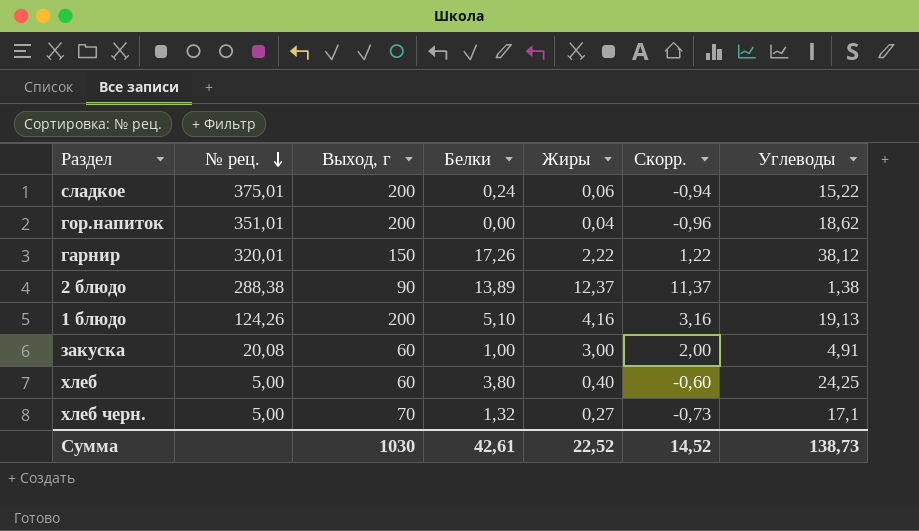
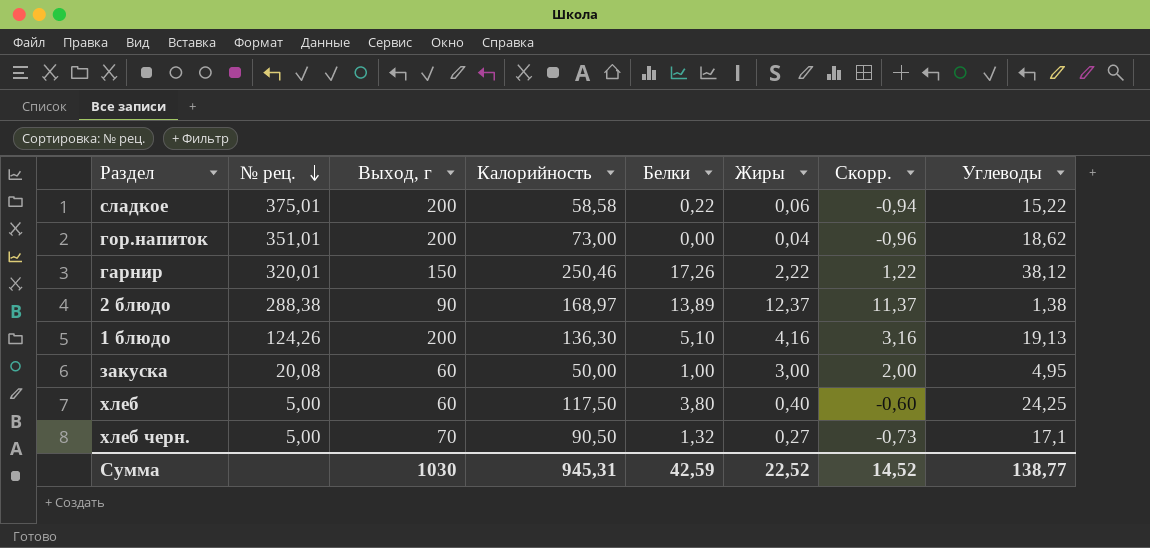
column Калорийность | position: none -> 4
сладкое | Белки: 0,24 -> 0,22
закуска | Углеводы: 4,91 -> 4,95
Сумма | Белки: 42,61 -> 42,59
Сумма | Углеводы: 138,73 -> 138,77

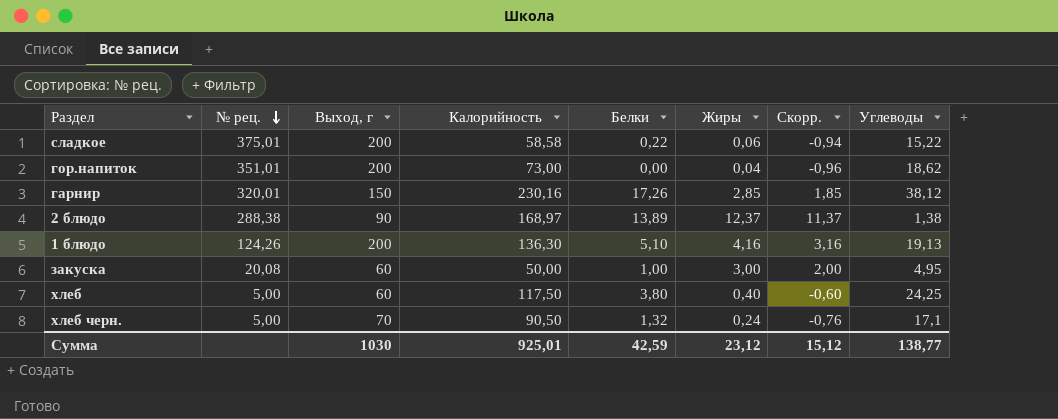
гарнир | Калорийность: 250,46 -> 230,16
гарнир | Жиры: 2,22 -> 2,85
гарнир | Скорр.: 1,22 -> 1,85
хлеб черн. | Жиры: 0,27 -> 0,24
хлеб черн. | Скорр.: -0,73 -> -0,76
Сумма | Калорийность: 945,31 -> 925,01
Сумма | Жиры: 22,52 -> 23,12
Сумма | Скорр.: 14,52 -> 15,12

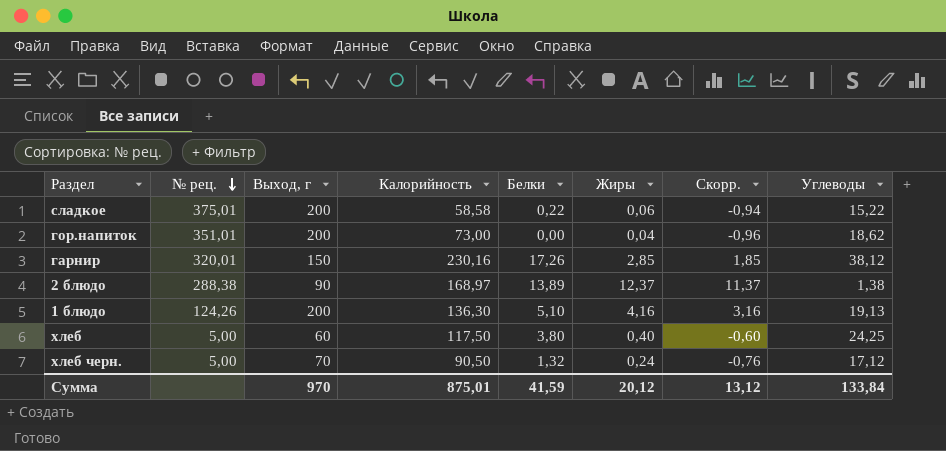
row закуска: 20,08 | 60 | 50,00 | 1,00 | 3,00 | 2,00 | 4,95 -> none
хлеб черн. | Углеводы: 17,1 -> 17,12
Сумма | Выход, г: 1030 -> 970
Сумма | Калорийность: 925,01 -> 875,01
Сумма | Белки: 42,59 -> 41,59
Сумма | Жиры: 23,12 -> 20,12
Сумма | Скорр.: 15,12 -> 13,12
Сумма | Углеводы: 138,77 -> 133,84

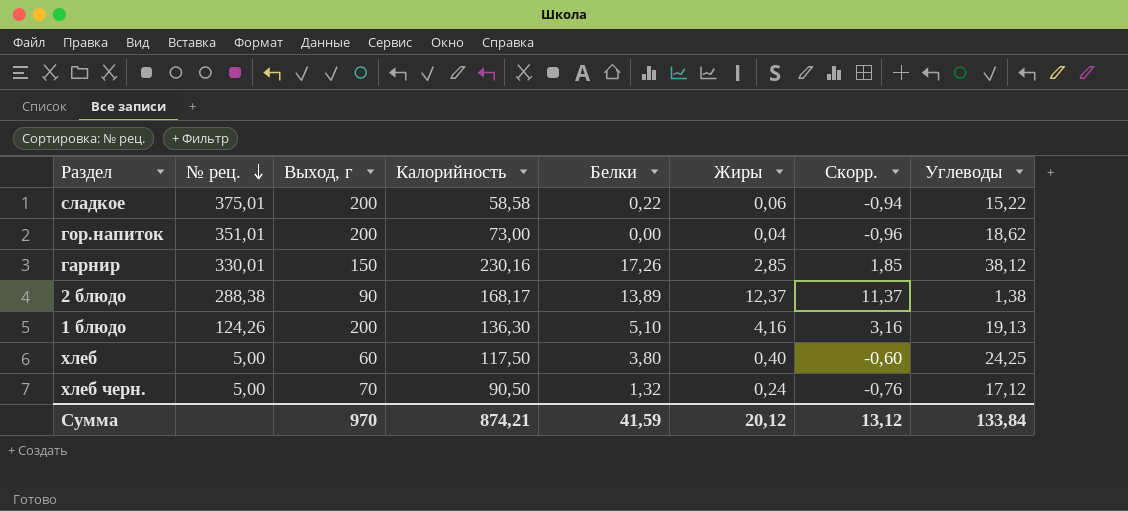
гарнир | № рец.: 320,01 -> 330,01
2 блюдо | Калорийность: 168,97 -> 168,17
Сумма | Калорийность: 875,01 -> 874,21

